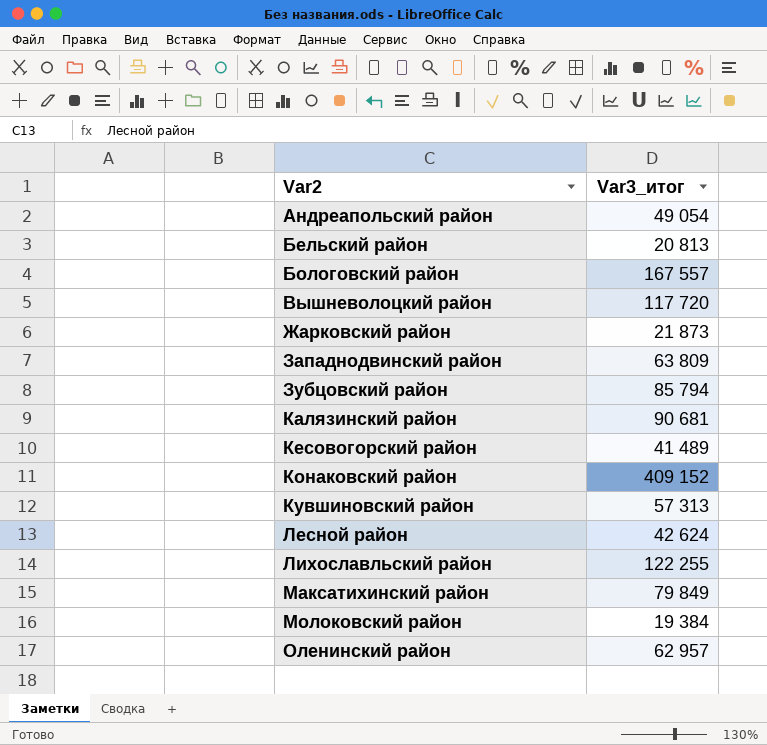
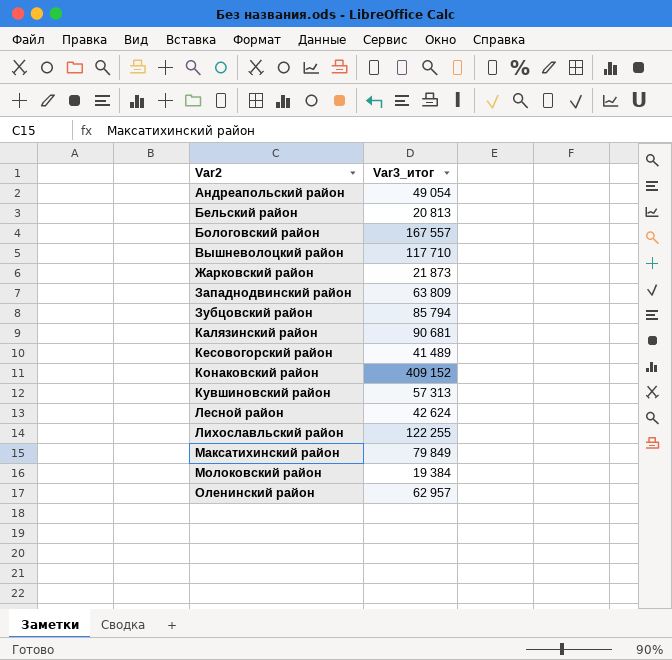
Вышневолоцкий район | Var3_итог: 117 720 -> 117 710

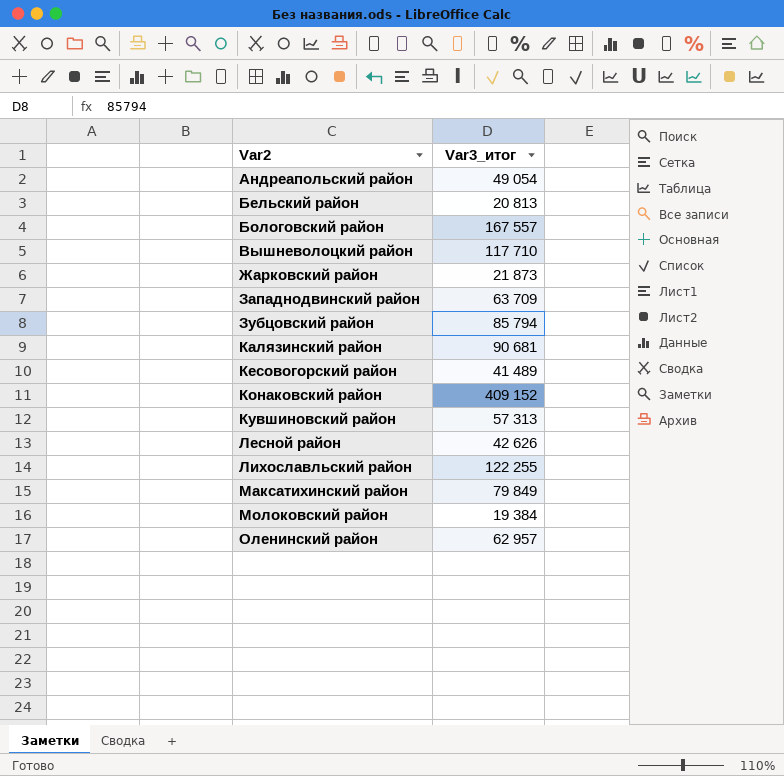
Западнодвинский район | Var3_итог: 63 809 -> 63 709
Лесной район | Var3_итог: 42 624 -> 42 626

